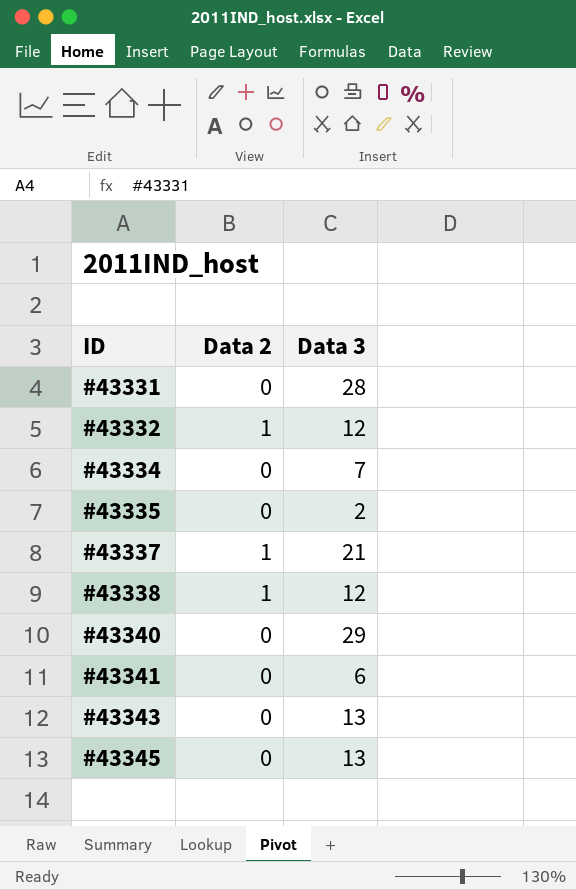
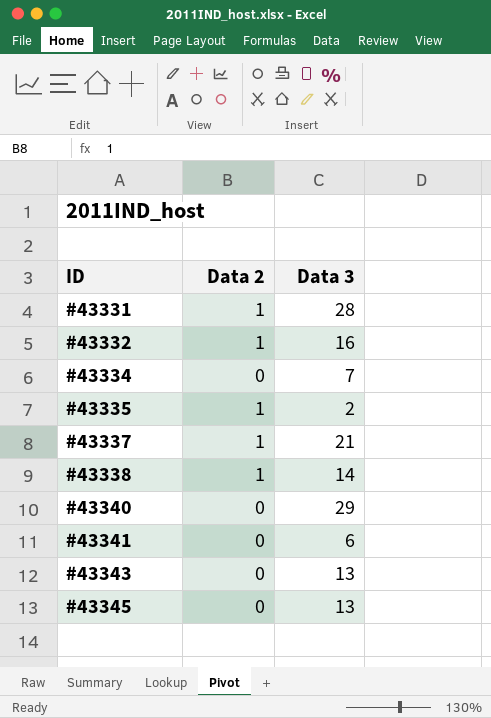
#43331 | Data 2: 0 -> 1
#43332 | Data 3: 12 -> 16
#43335 | Data 2: 0 -> 1
#43338 | Data 3: 12 -> 14

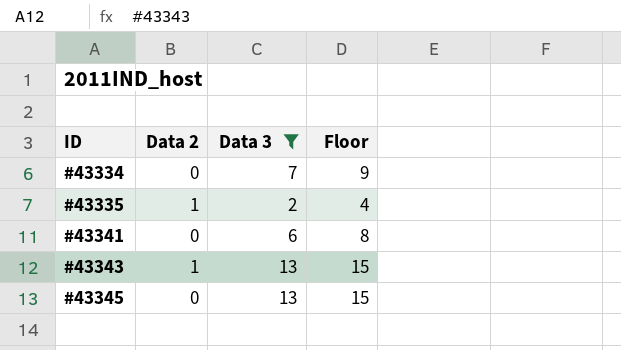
filter: none -> Data 3 <= 13
column Floor | formula: none -> [Data 3] + 2
#43343 | Data 2: 0 -> 1

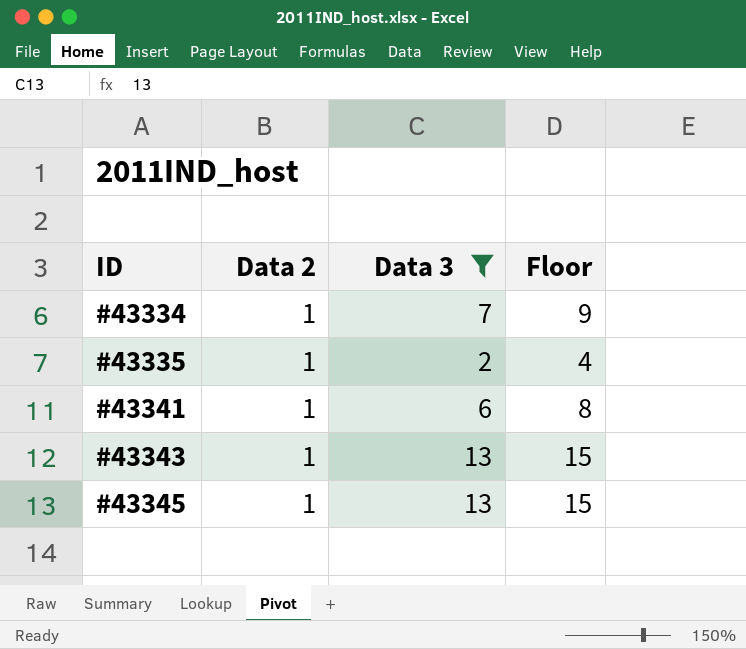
#43334 | Data 2: 0 -> 1
#43341 | Data 2: 0 -> 1
#43345 | Data 2: 0 -> 1

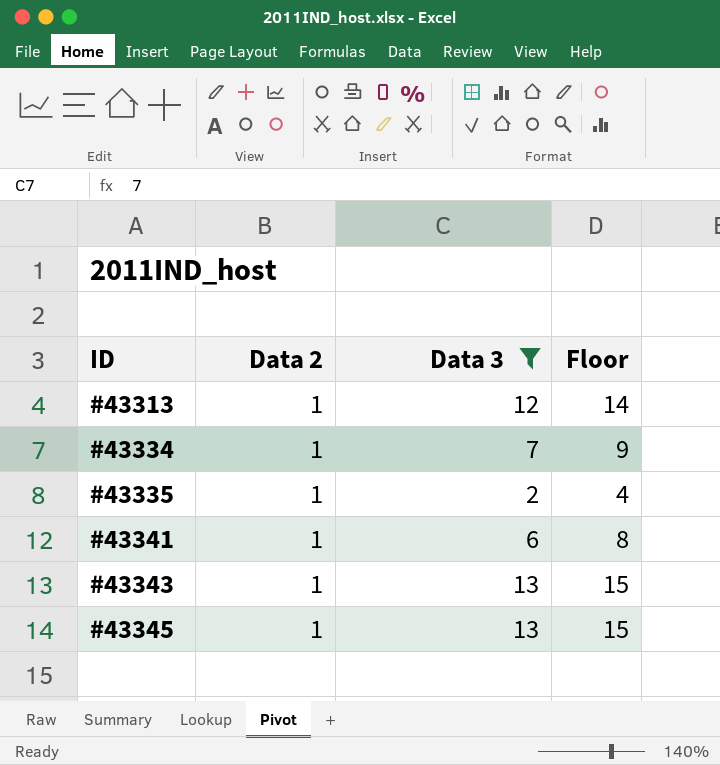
row #43313: none -> 1 | 12 | 14

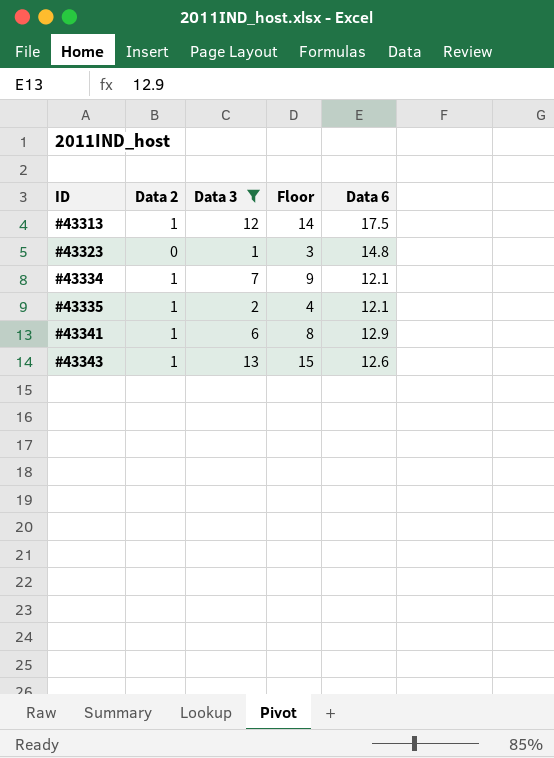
column Data 6 | position: none -> 5
row #43345: 1 | 13 | 15 -> none
row #43323: none -> 0 | 1 | 3 | 14.8

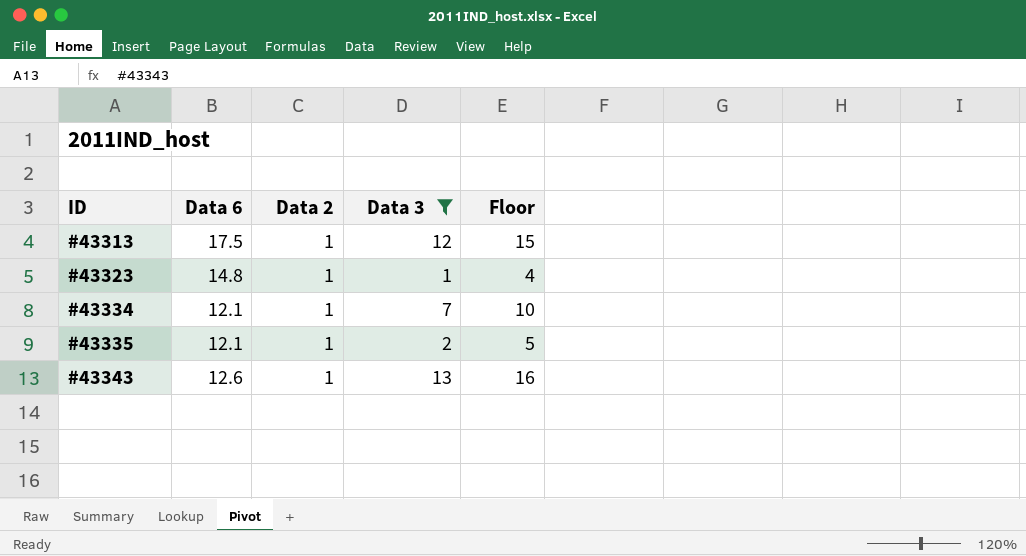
column Data 6 | position: 5 -> 2
column Floor | formula: [Data 3] + 2 -> [Data 3] + 3
row #43341: 1 | 6 | 8 | 12.9 -> none
#43323 | Data 2: 0 -> 1

